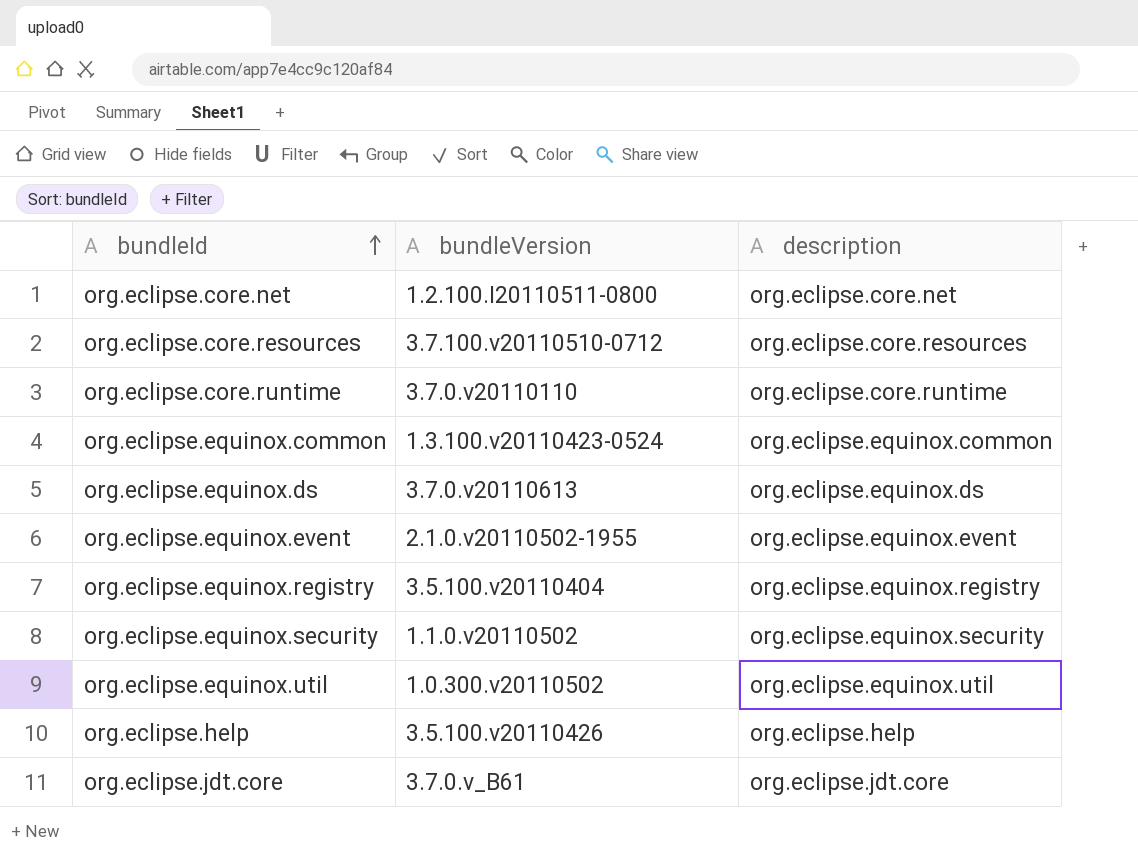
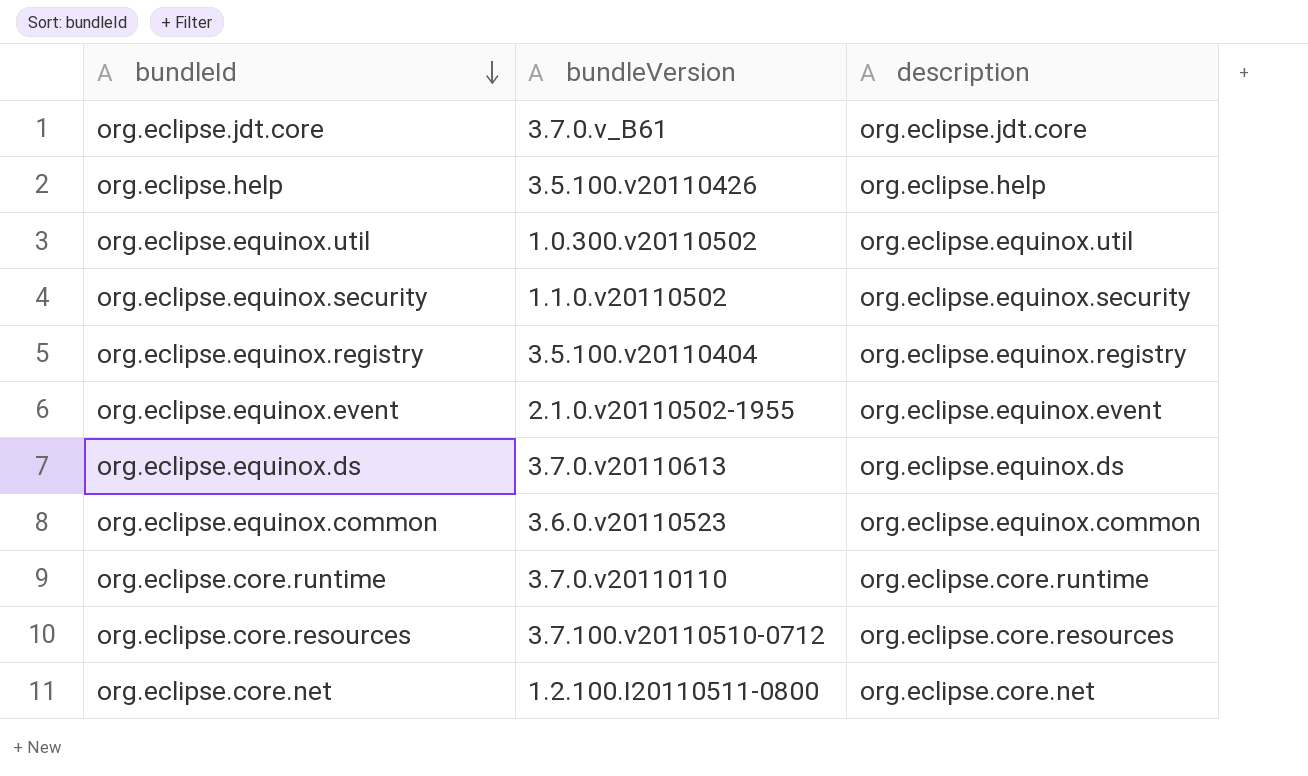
row order: bundleId ascending -> bundleId descending
org.eclipse.equinox.common | bundleVersion: 1.3.100.v20110423-0524 -> 3.6.0.v20110523

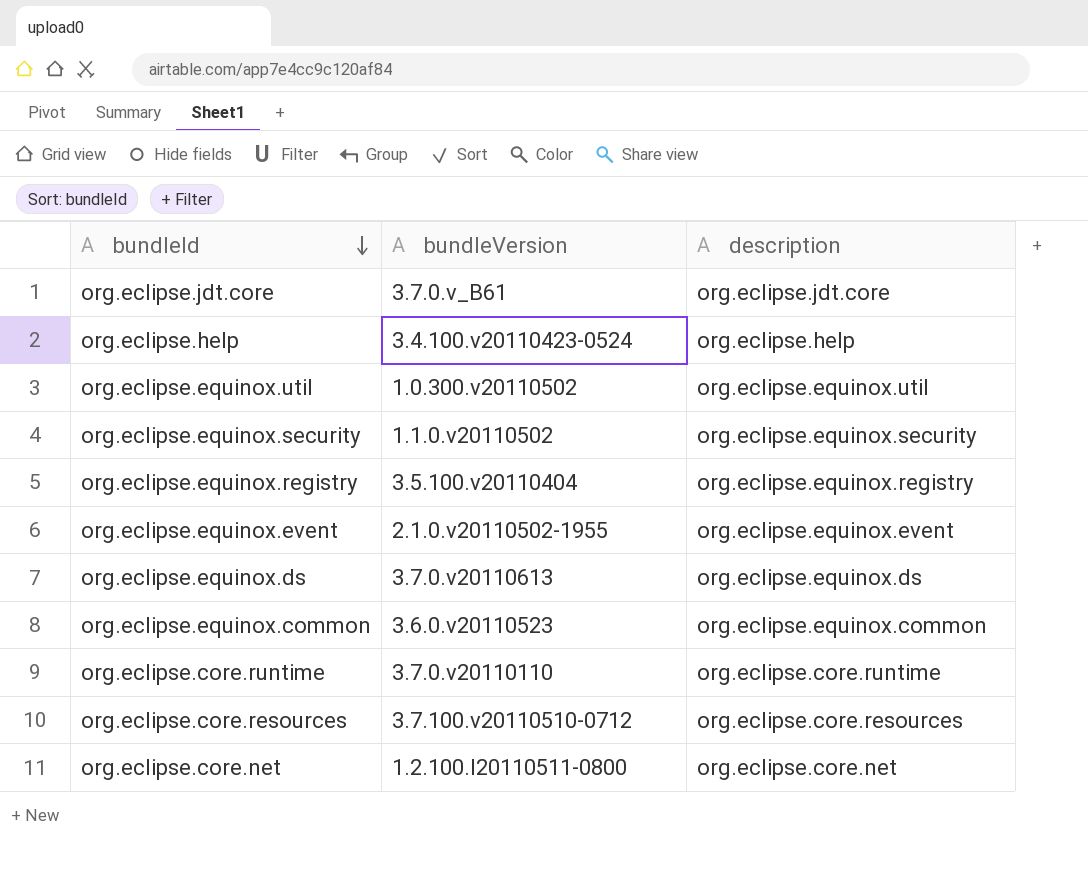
org.eclipse.help | bundleVersion: 3.5.100.v20110426 -> 3.4.100.v20110423-0524

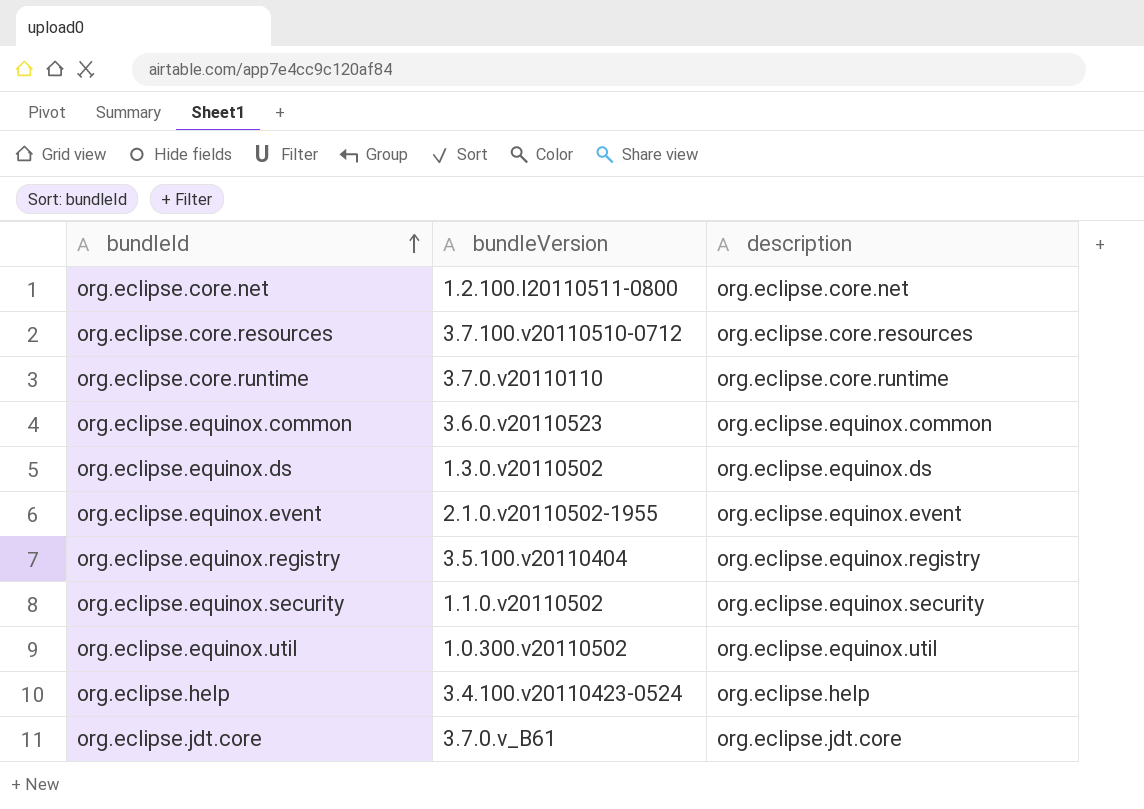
row order: bundleId descending -> bundleId ascending
org.eclipse.equinox.ds | bundleVersion: 3.7.0.v20110613 -> 1.3.0.v20110502

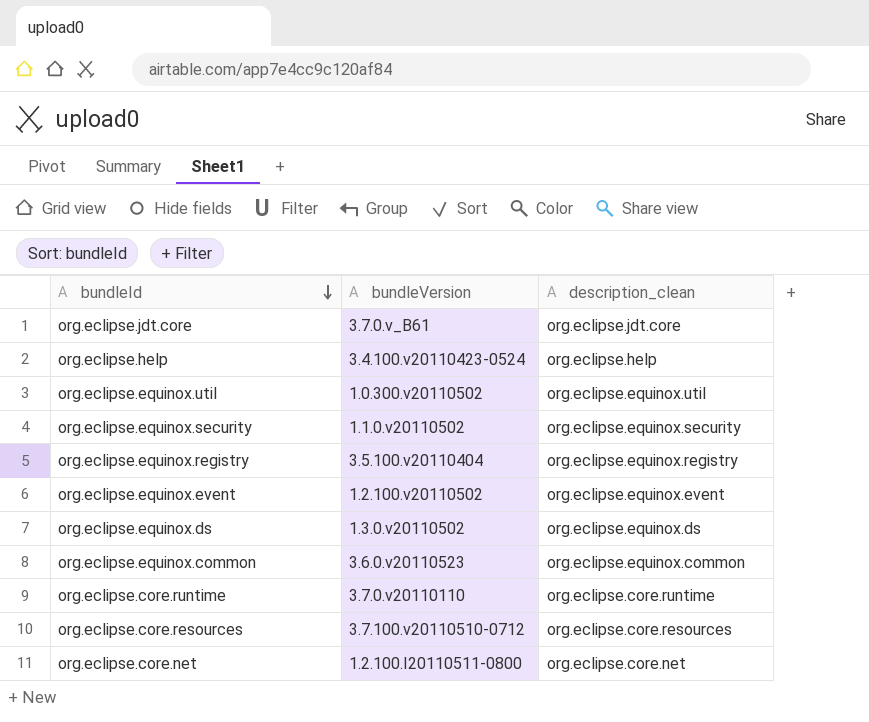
row order: bundleId ascending -> bundleId descending
column name: description -> description_clean
org.eclipse.equinox.event | bundleVersion: 2.1.0.v20110502-1955 -> 1.2.100.v20110502

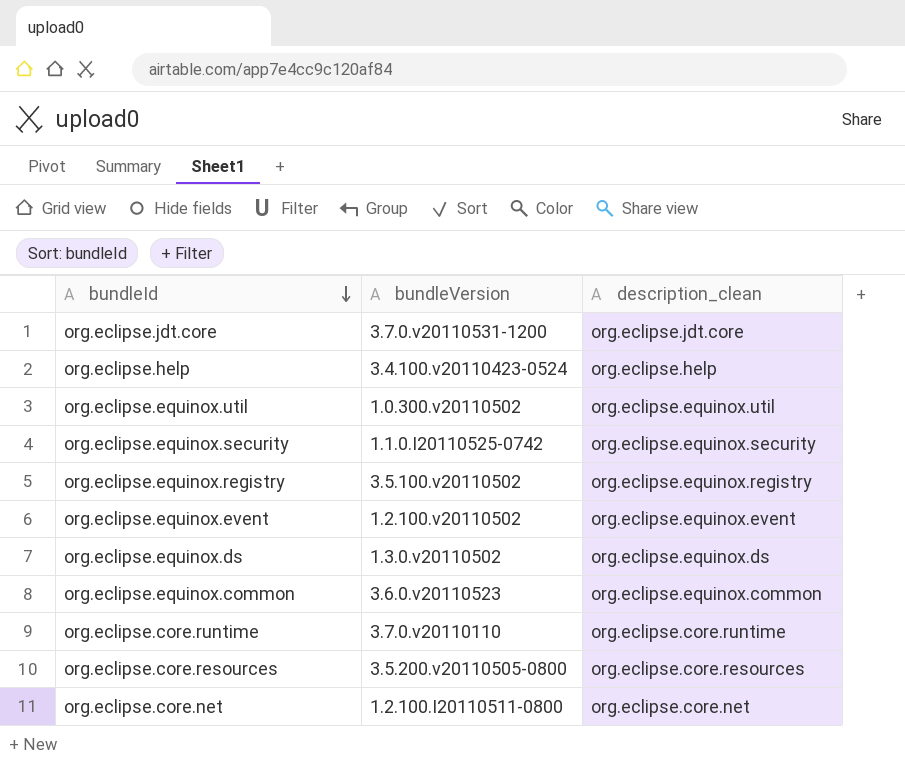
org.eclipse.jdt.core | bundleVersion: 3.7.0.v_B61 -> 3.7.0.v20110531-1200
org.eclipse.equinox.security | bundleVersion: 1.1.0.v20110502 -> 1.1.0.I20110525-0742
org.eclipse.equinox.registry | bundleVersion: 3.5.100.v20110404 -> 3.5.100.v20110502
org.eclipse.core.resources | bundleVersion: 3.7.100.v20110510-0712 -> 3.5.200.v20110505-0800

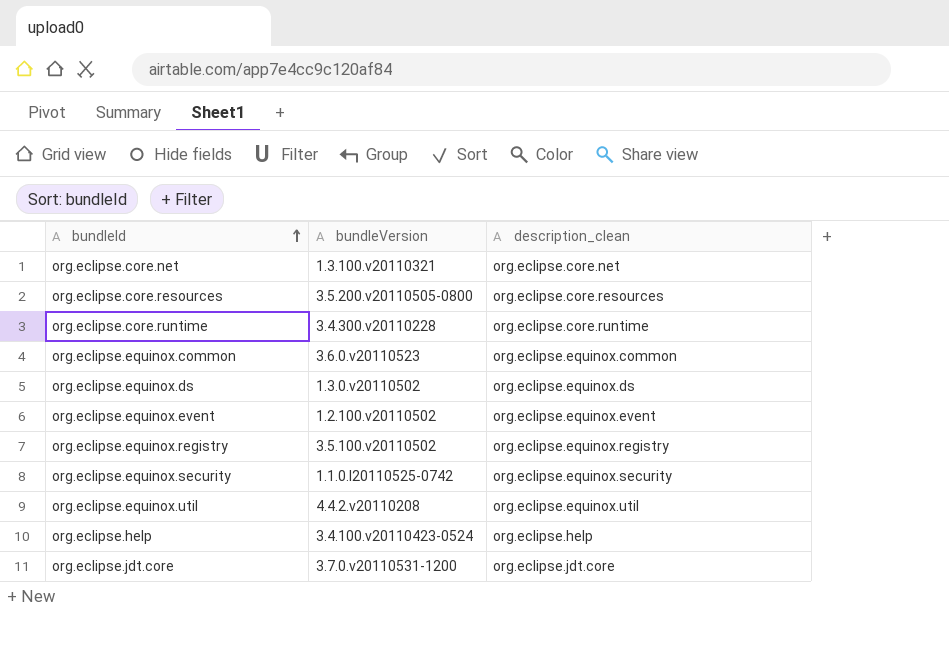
row order: bundleId descending -> bundleId ascending
org.eclipse.core.net | bundleVersion: 1.2.100.I20110511-0800 -> 1.3.100.v20110321
org.eclipse.core.runtime | bundleVersion: 3.7.0.v20110110 -> 3.4.300.v20110228
org.eclipse.equinox.util | bundleVersion: 1.0.300.v20110502 -> 4.4.2.v20110208

